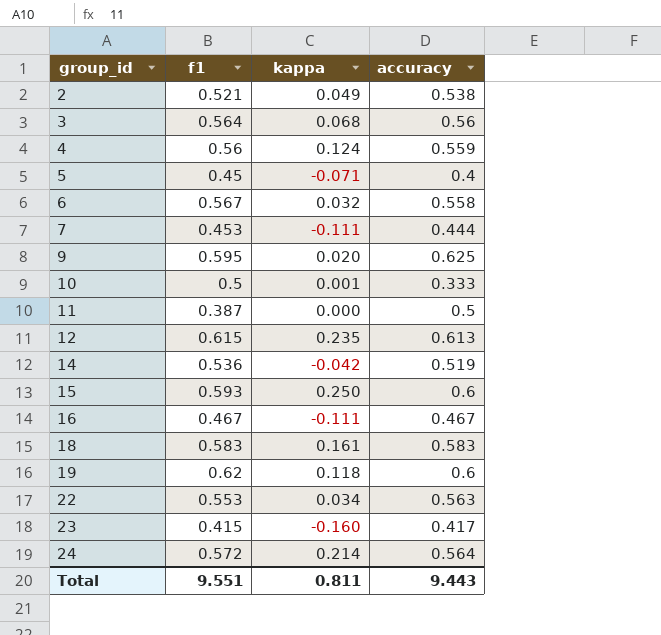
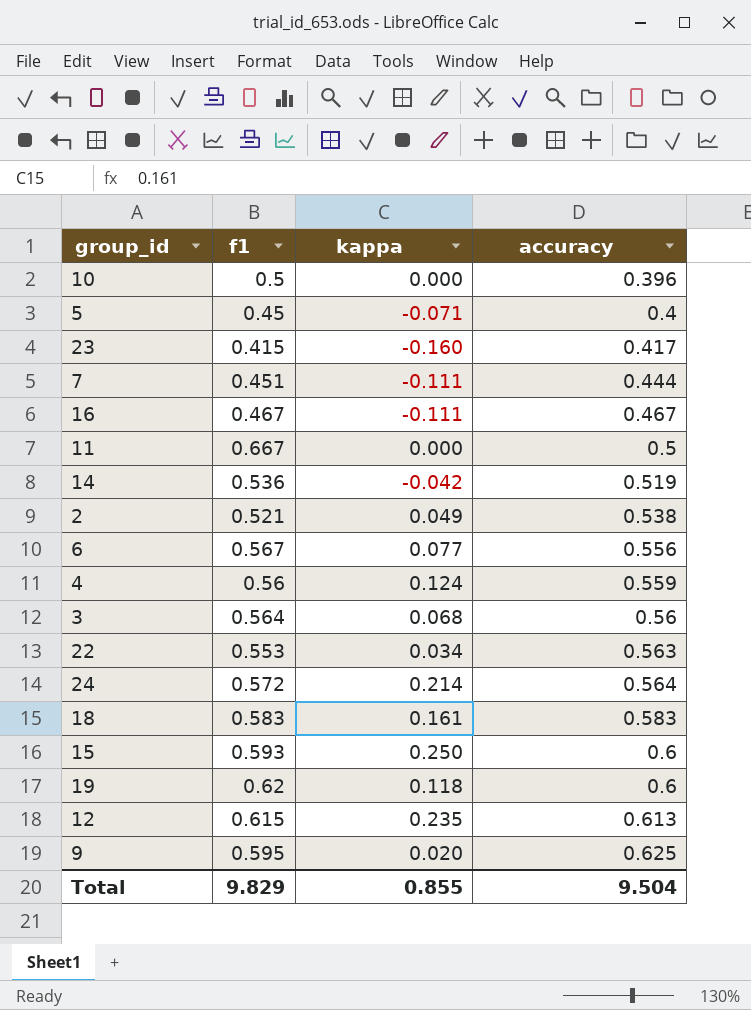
row order: group_id ascending -> accuracy ascending
10 | kappa: 0.001 -> 0.000
10 | accuracy: 0.333 -> 0.396
7 | f1: 0.453 -> 0.451
11 | f1: 0.387 -> 0.667
6 | kappa: 0.032 -> 0.077
6 | accuracy: 0.558 -> 0.556
Total | f1: 9.551 -> 9.829
Total | kappa: 0.811 -> 0.855
Total | accuracy: 9.443 -> 9.504

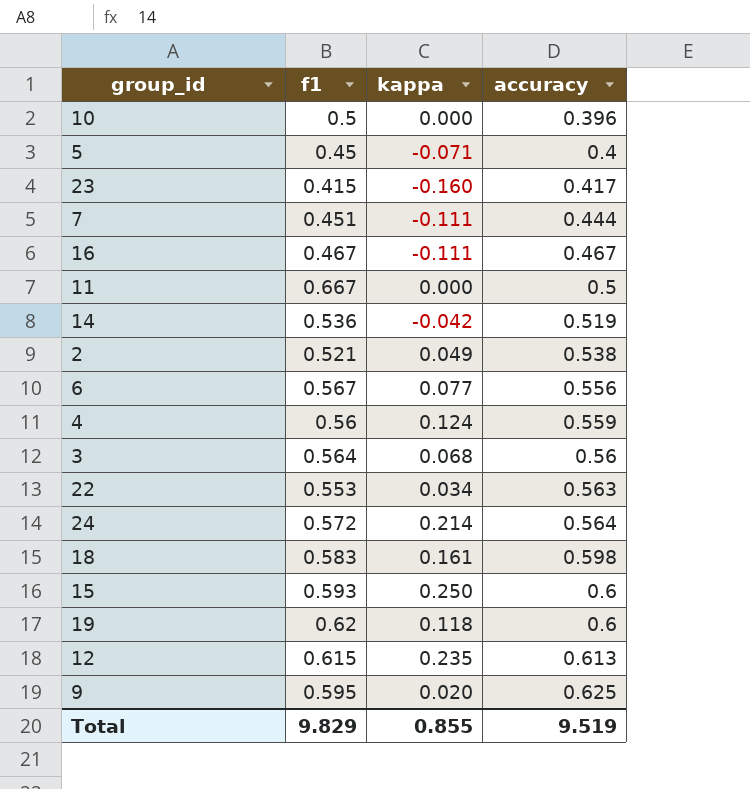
18 | accuracy: 0.583 -> 0.598
Total | accuracy: 9.504 -> 9.519

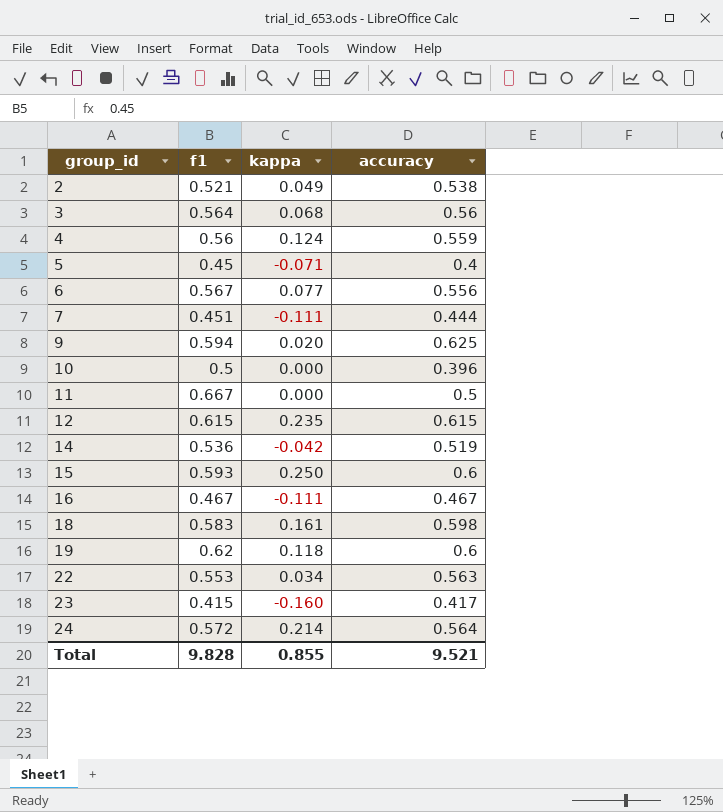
row order: accuracy ascending -> group_id ascending
9 | f1: 0.595 -> 0.594
12 | accuracy: 0.613 -> 0.615
Total | f1: 9.829 -> 9.828
Total | accuracy: 9.519 -> 9.521

